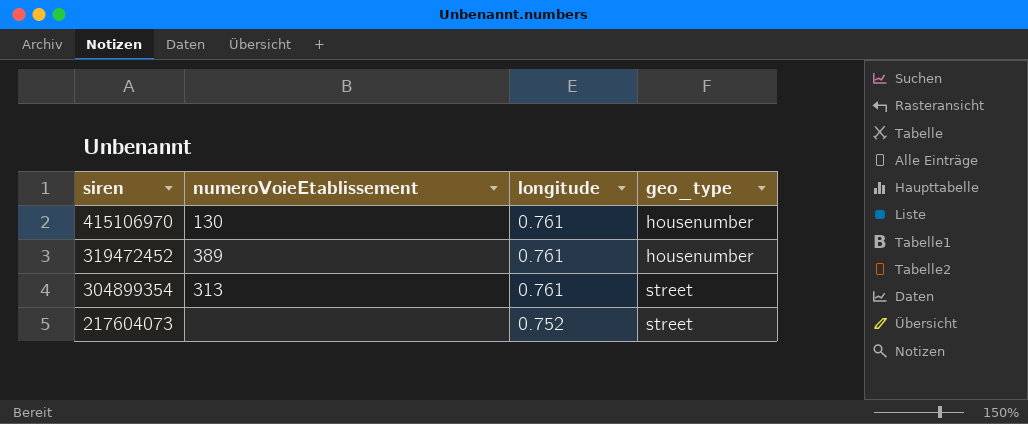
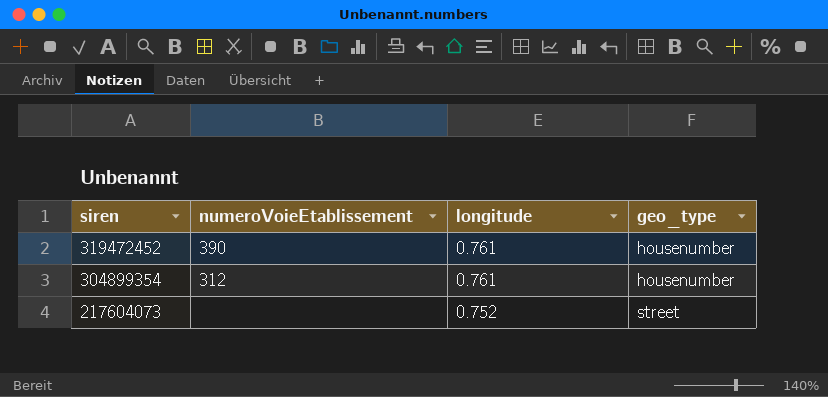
row 415106970: 130 | 0.761 | housenumber -> none
319472452 | numeroVoieEtablissement: 389 -> 390
304899354 | numeroVoieEtablissement: 313 -> 312
304899354 | geo_type: street -> housenumber

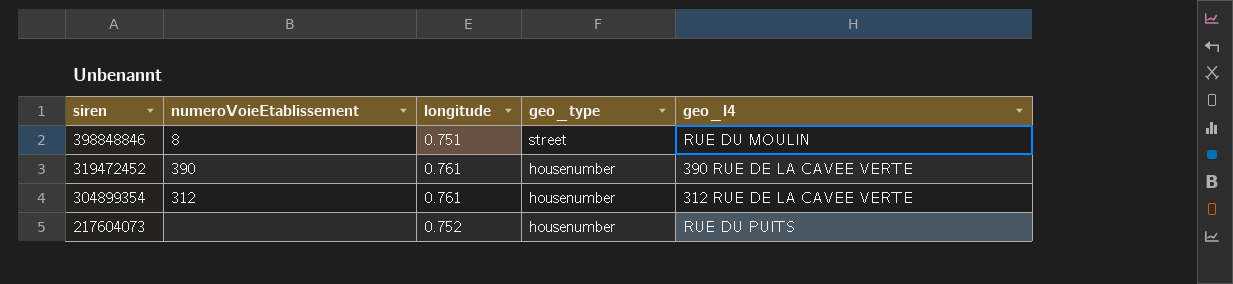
column geo_l4 | position: none -> 5
row 398848846: none -> 8 | 0.751 | street | RUE DU MOULIN
217604073 | geo_type: street -> housenumber

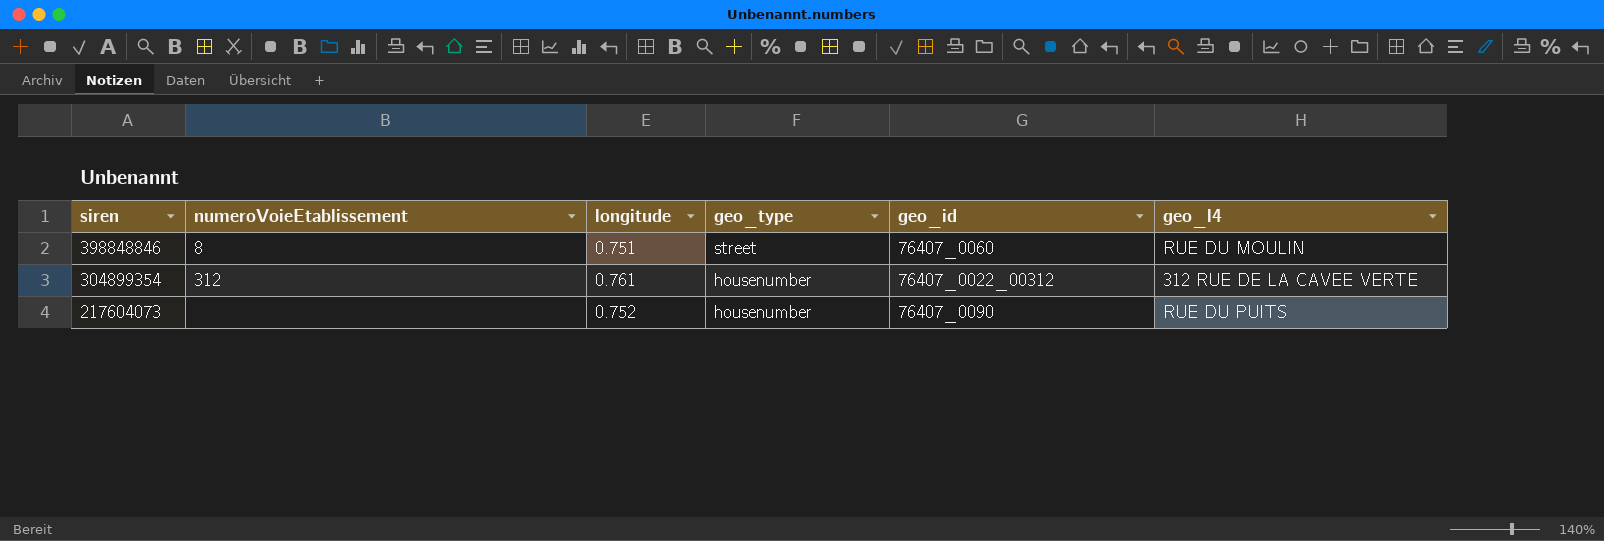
column geo_id | position: none -> 5
row 319472452: 390 | 0.761 | housenumber | 390 RUE DE LA CAVEE VERTE -> none

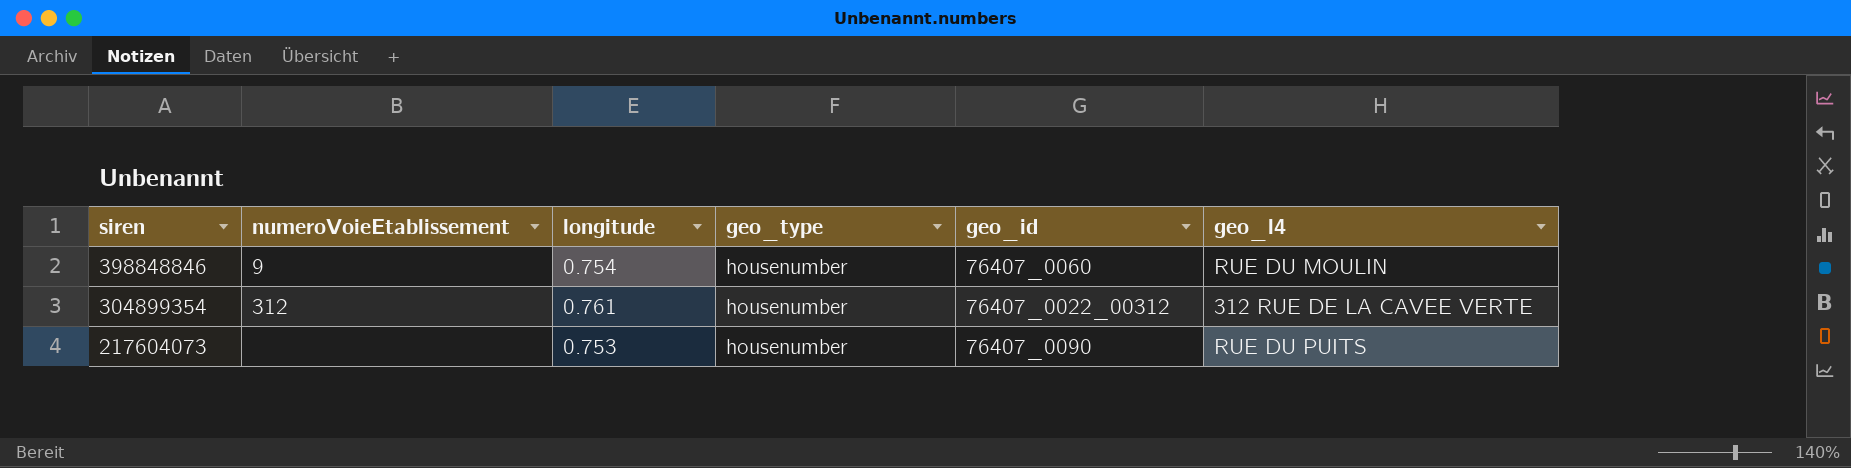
398848846 | numeroVoieEtablissement: 8 -> 9
398848846 | longitude: 0.751 -> 0.754
398848846 | geo_type: street -> housenumber
217604073 | longitude: 0.752 -> 0.753

